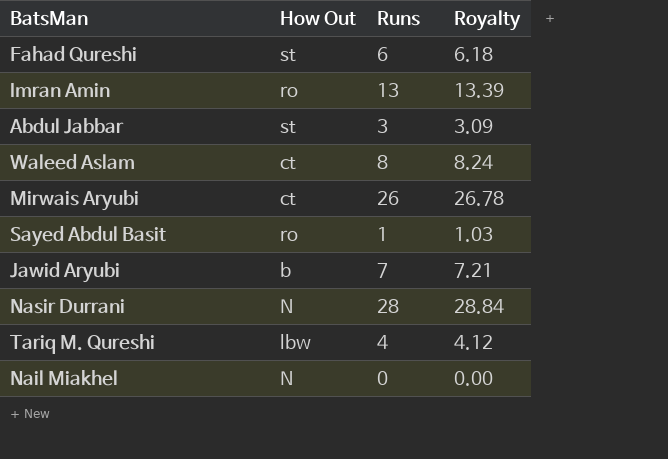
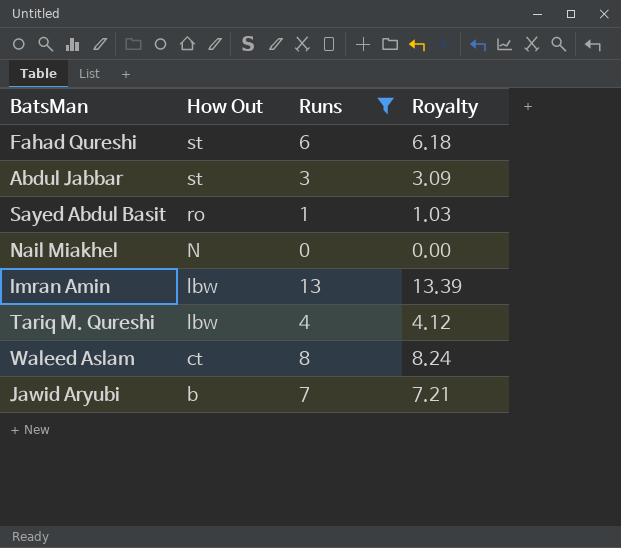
filter: none -> Runs <= 13
row order: none -> How Out descending
Imran Amin | How Out: ro -> lbw

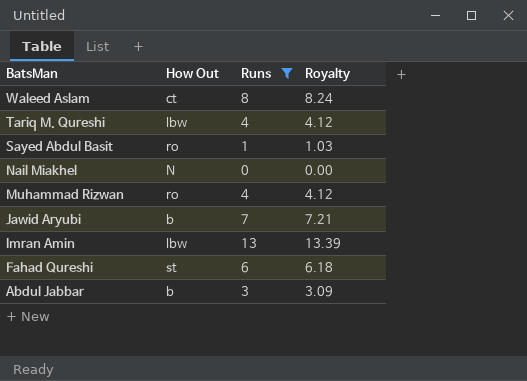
row order: How Out descending -> BatsMan descending
row Muhammad Rizwan: none -> ro | 4 | 4.12
Abdul Jabbar | How Out: st -> b

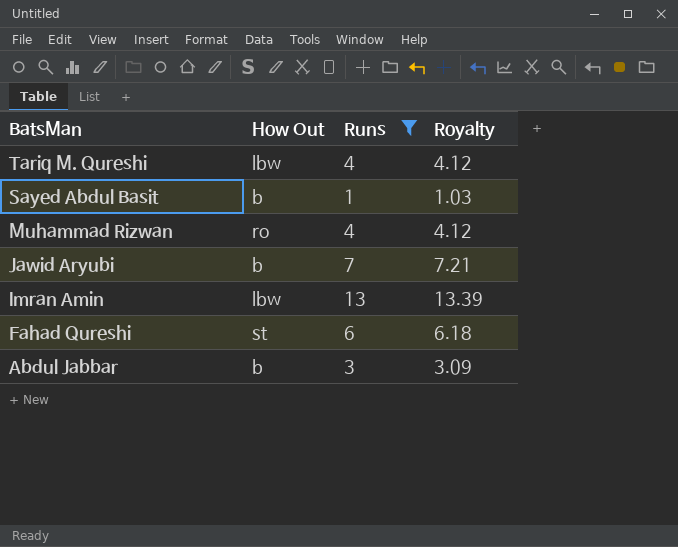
row Waleed Aslam: ct | 8 | 8.24 -> none
row Nail Miakhel: N | 0 | 0.00 -> none
Sayed Abdul Basit | How Out: ro -> b

